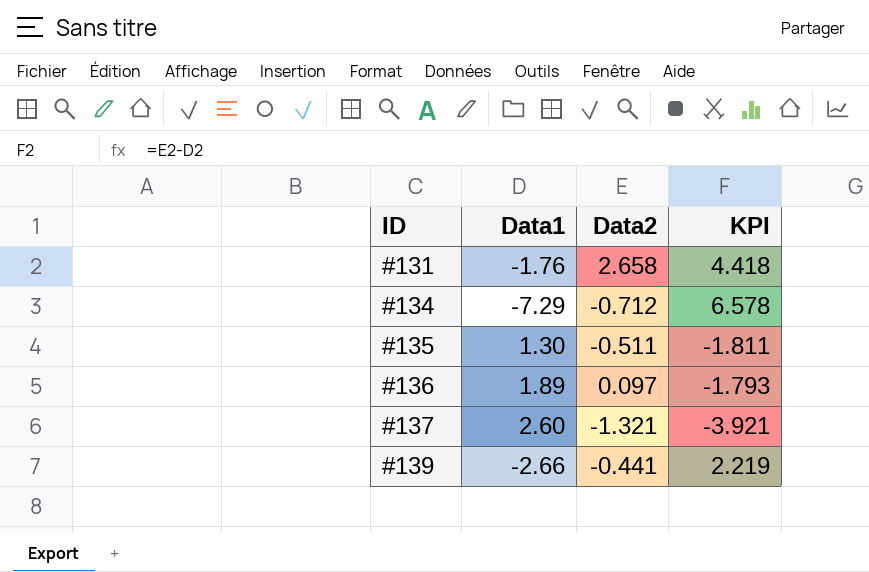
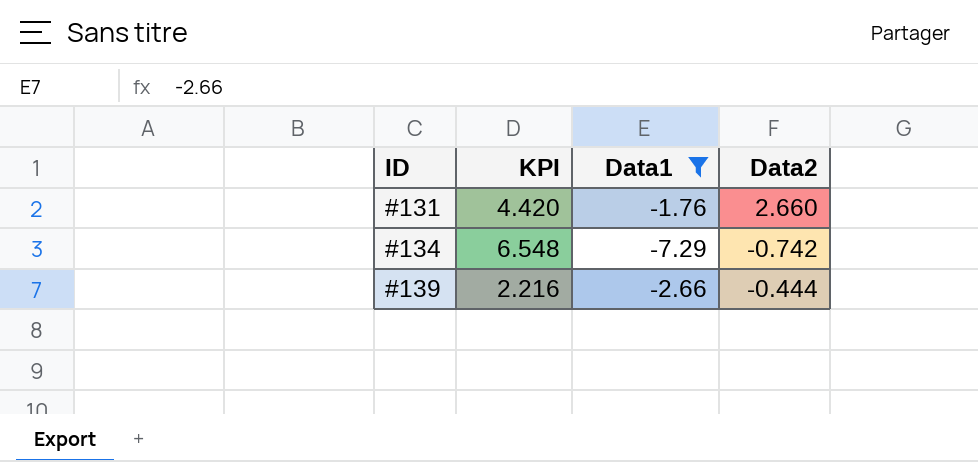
filter: none -> Data1 <= -1.76
column KPI | position: 4 -> 2
#131 | KPI: 4.418 -> 4.420
#131 | Data2: 2.658 -> 2.660
#134 | KPI: 6.578 -> 6.548
#134 | Data2: -0.712 -> -0.742
#139 | KPI: 2.219 -> 2.216
#139 | Data2: -0.441 -> -0.444

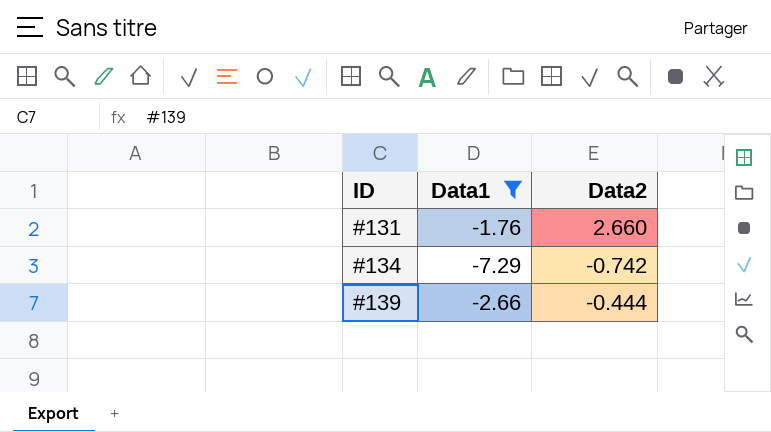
column KPI | formula: [Data2] - [Data1] -> none

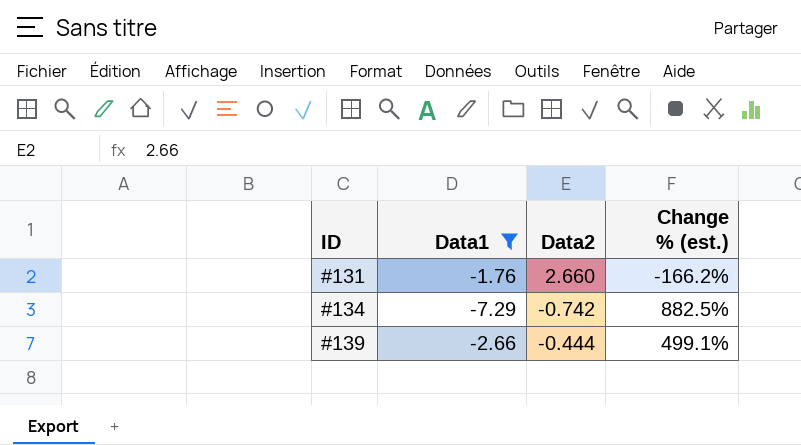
column Change % (est.) | formula: none -> ([Data1] - [Data2]) / [Data2]

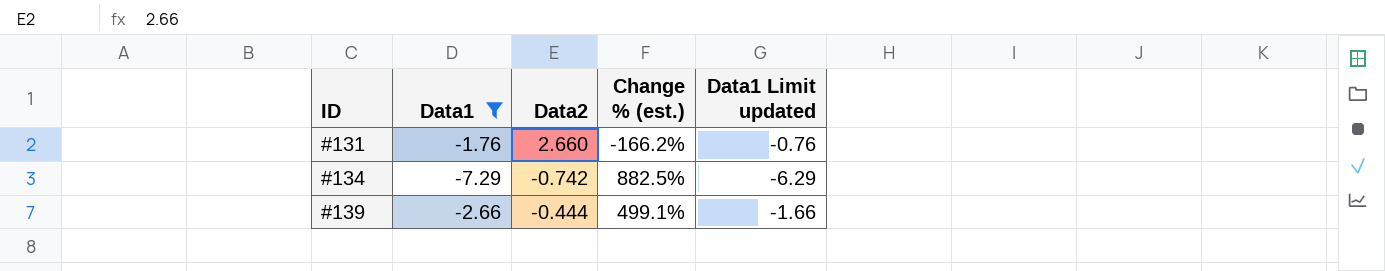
column Data1 Limit updated | formula: none -> [Data1] + 1

